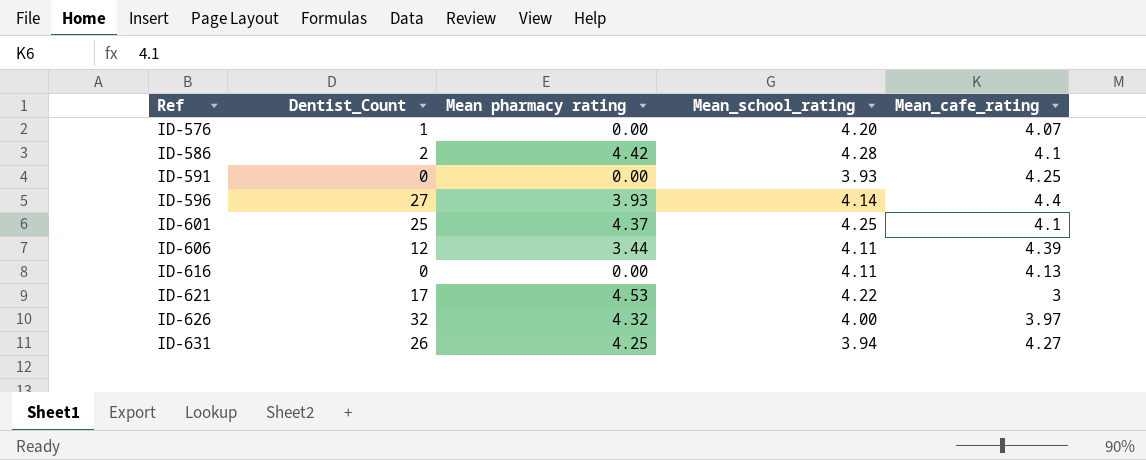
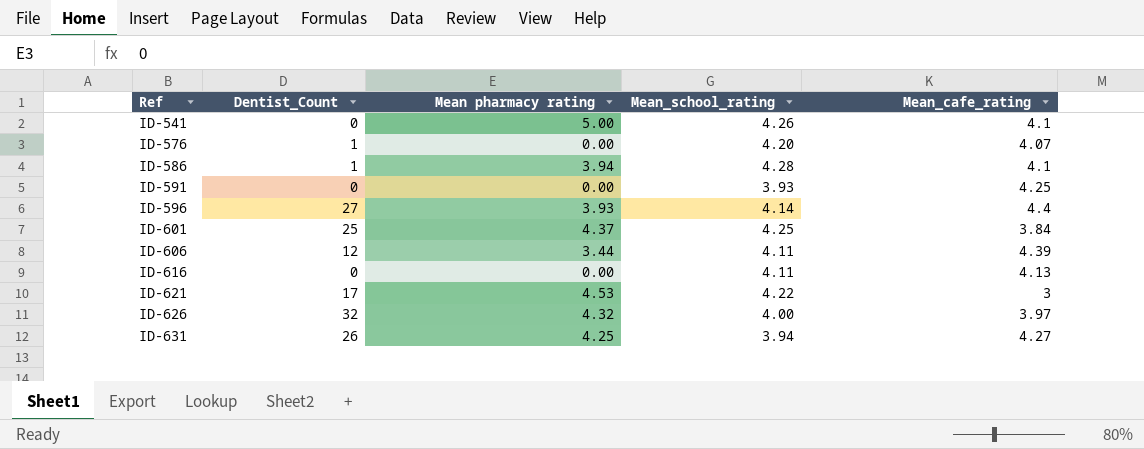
row ID-541: none -> 0 | 5.00 | 4.26 | 4.1
ID-586 | Dentist_Count: 2 -> 1
ID-586 | Mean pharmacy rating: 4.42 -> 3.94
ID-601 | Mean_cafe_rating: 4.1 -> 3.84

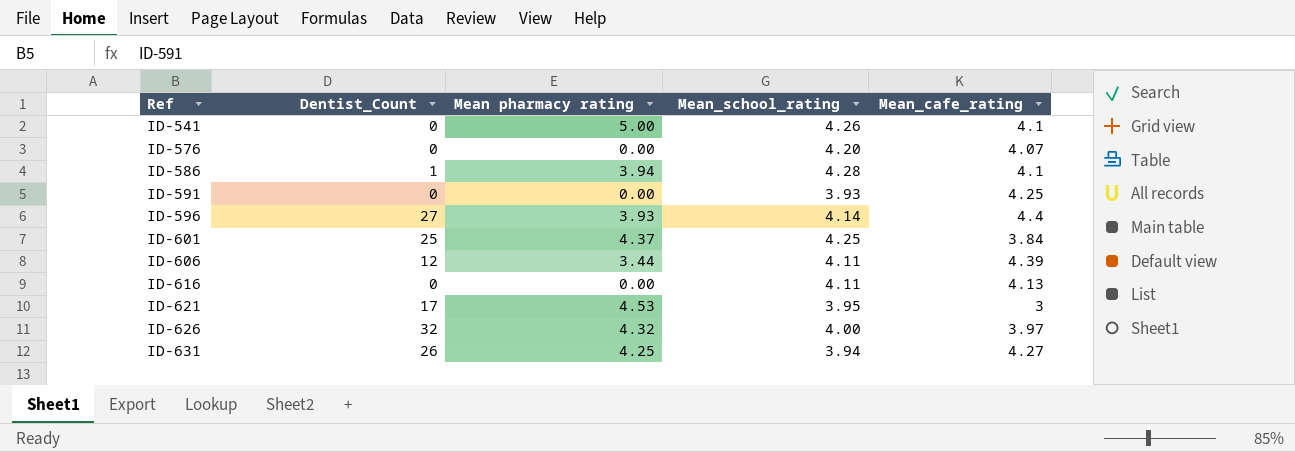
ID-576 | Dentist_Count: 1 -> 0
ID-621 | Mean_school_rating: 4.22 -> 3.95

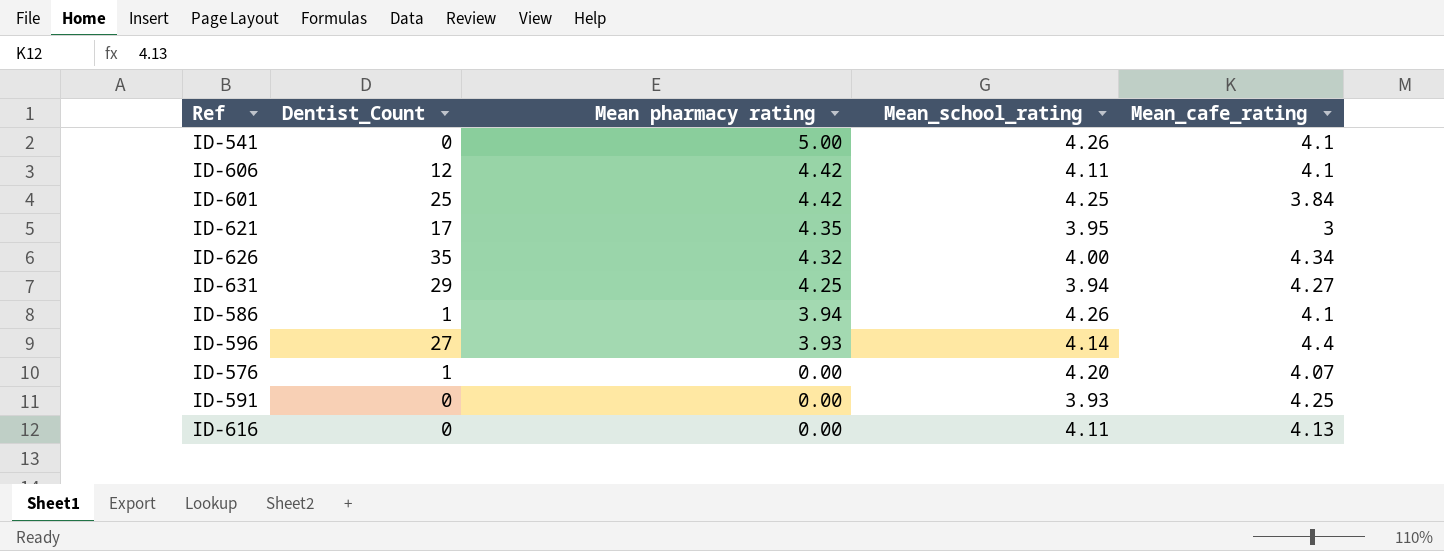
row order: Ref ascending -> Mean pharmacy rating descending
ID-606 | Mean pharmacy rating: 3.44 -> 4.42
ID-606 | Mean_cafe_rating: 4.39 -> 4.1
ID-601 | Mean pharmacy rating: 4.37 -> 4.42
ID-621 | Mean pharmacy rating: 4.53 -> 4.35
ID-626 | Dentist_Count: 32 -> 35
ID-626 | Mean_cafe_rating: 3.97 -> 4.34
ID-631 | Dentist_Count: 26 -> 29
ID-586 | Mean_school_rating: 4.28 -> 4.26
ID-576 | Dentist_Count: 0 -> 1

